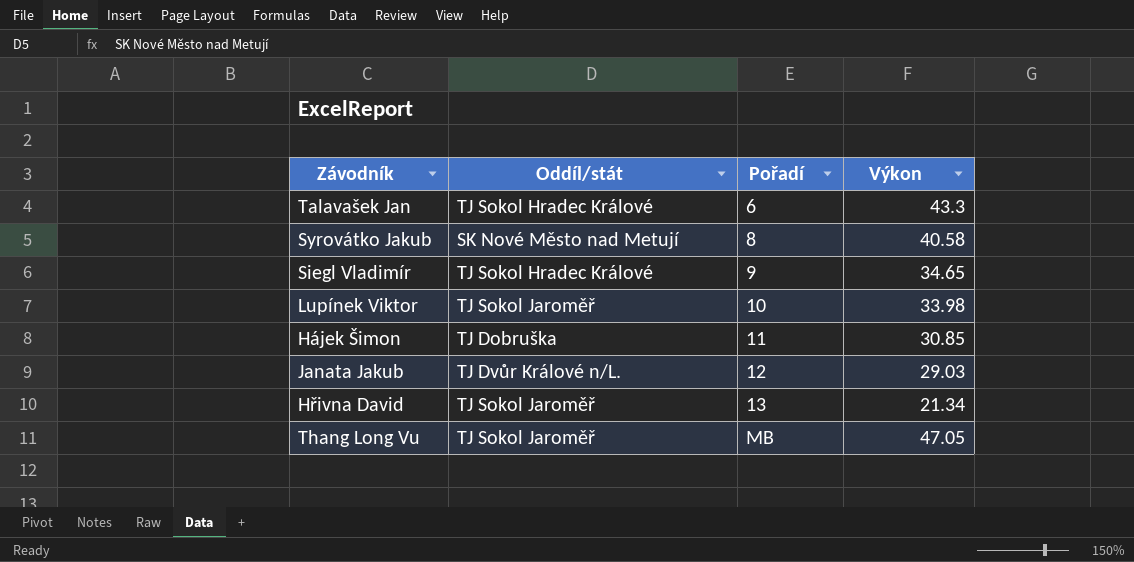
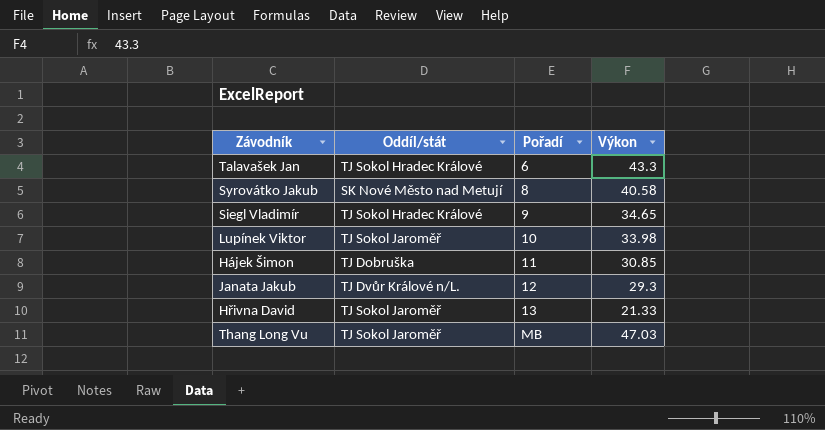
Janata Jakub | Výkon: 29.03 -> 29.3
Hřivna David | Výkon: 21.34 -> 21.33
Thang Long Vu | Výkon: 47.05 -> 47.03

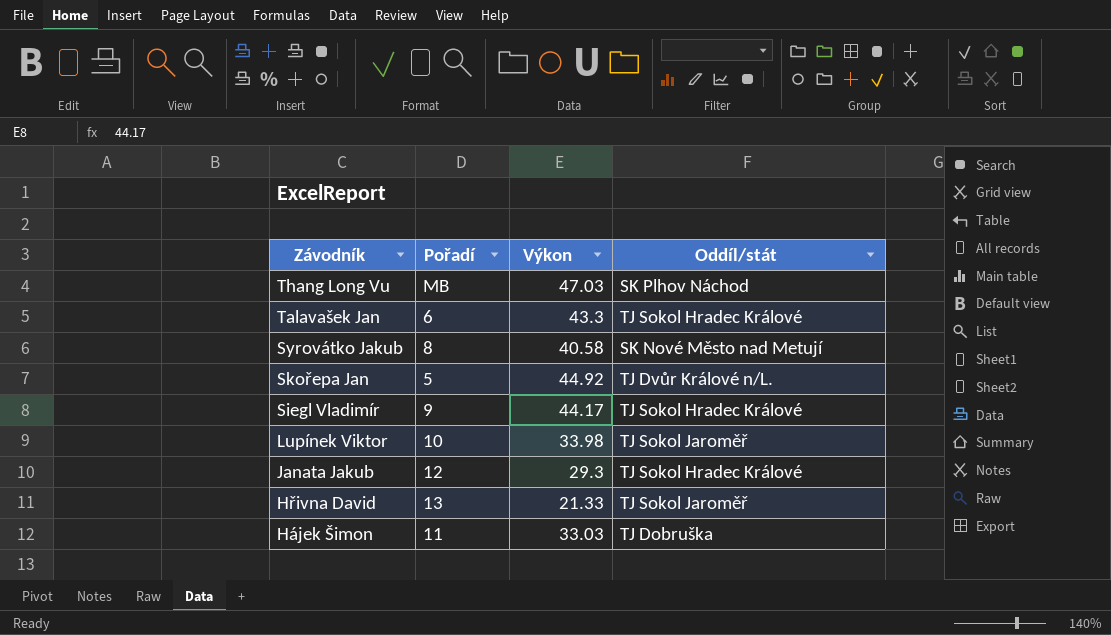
row order: Pořadí ascending -> Závodník descending
column Oddíl/stát | position: 2 -> 4
Thang Long Vu | Oddíl/stát: TJ Sokol Jaroměř -> SK Plhov Náchod
row Skořepa Jan: none -> 5 | 44.92 | TJ Dvůr Králové n/L.
Siegl Vladimír | Výkon: 34.65 -> 44.17
Janata Jakub | Oddíl/stát: TJ Dvůr Králové n/L. -> TJ Sokol Hradec Králové
Hájek Šimon | Výkon: 30.85 -> 33.03

